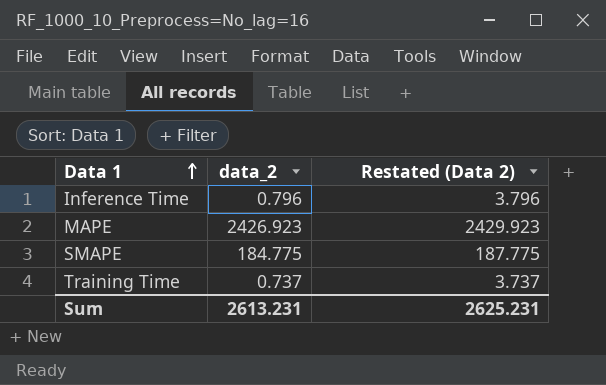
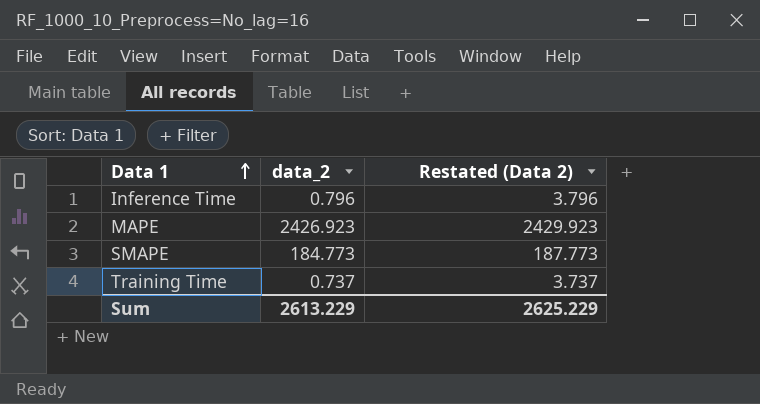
SMAPE | data_2: 184.775 -> 184.773
SMAPE | Restated (Data 2): 187.775 -> 187.773
Sum | data_2: 2613.231 -> 2613.229
Sum | Restated (Data 2): 2625.231 -> 2625.229

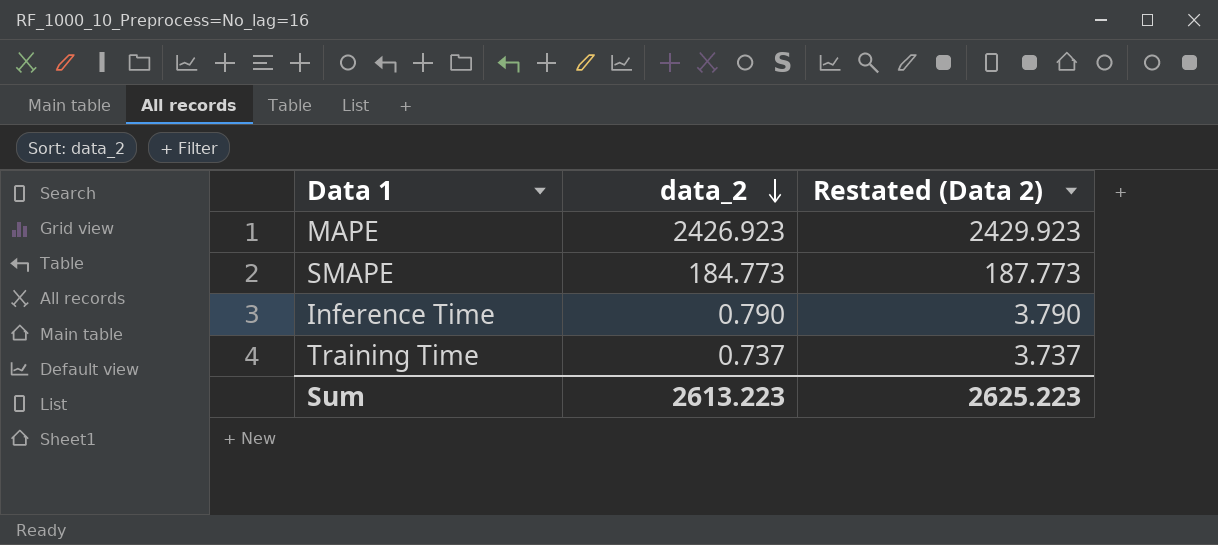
row order: Data 1 ascending -> data_2 descending
Inference Time | data_2: 0.796 -> 0.790
Inference Time | Restated (Data 2): 3.796 -> 3.790
Sum | data_2: 2613.229 -> 2613.223
Sum | Restated (Data 2): 2625.229 -> 2625.223

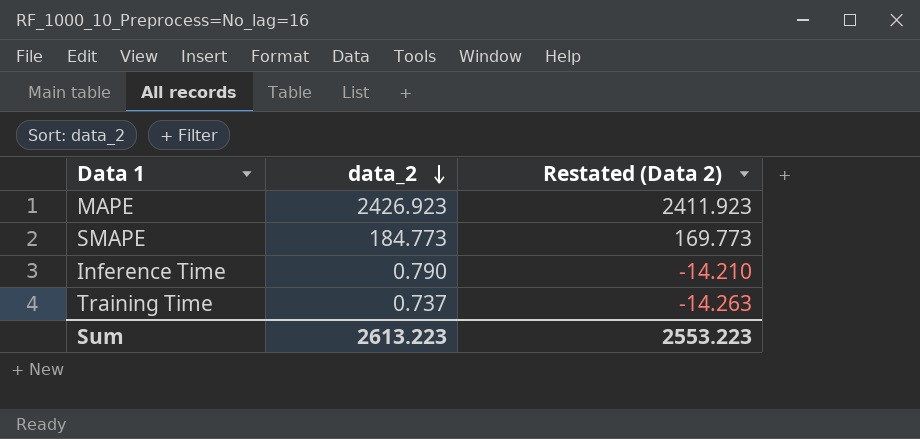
column Restated (Data 2) | formula: [data_2] + 3 -> [data_2] - 15
Sum | Restated (Data 2): 2625.223 -> 2553.223

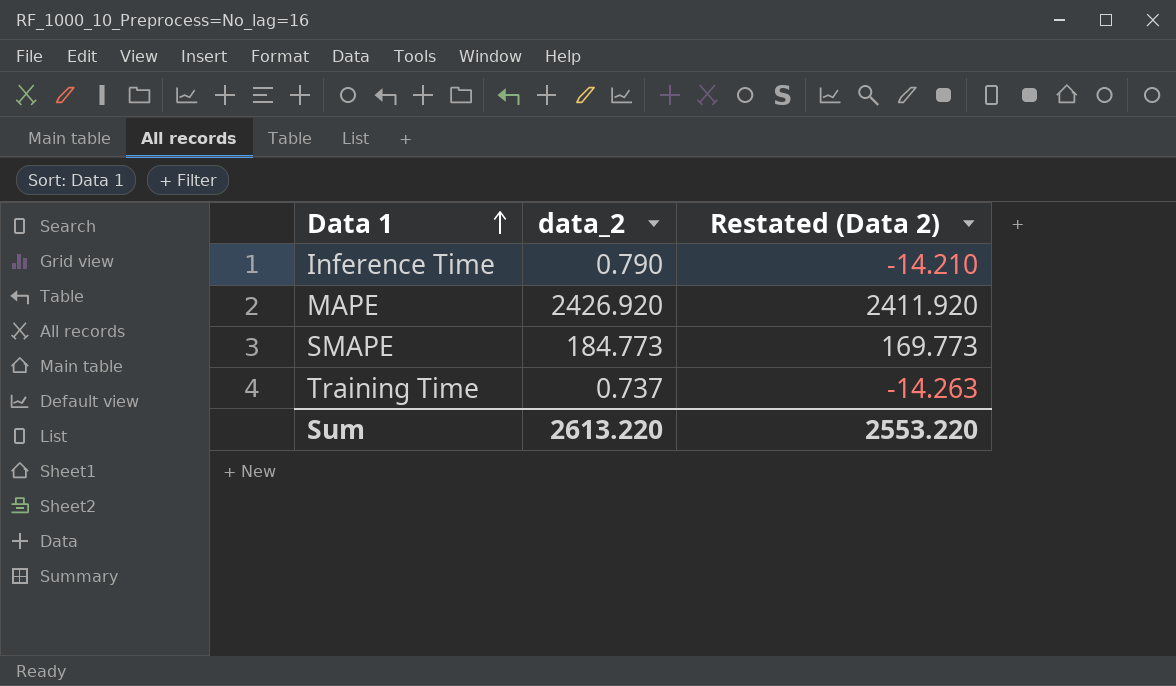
row order: data_2 descending -> Data 1 ascending
MAPE | data_2: 2426.923 -> 2426.920
MAPE | Restated (Data 2): 2411.923 -> 2411.920
Sum | data_2: 2613.223 -> 2613.220
Sum | Restated (Data 2): 2553.223 -> 2553.220

